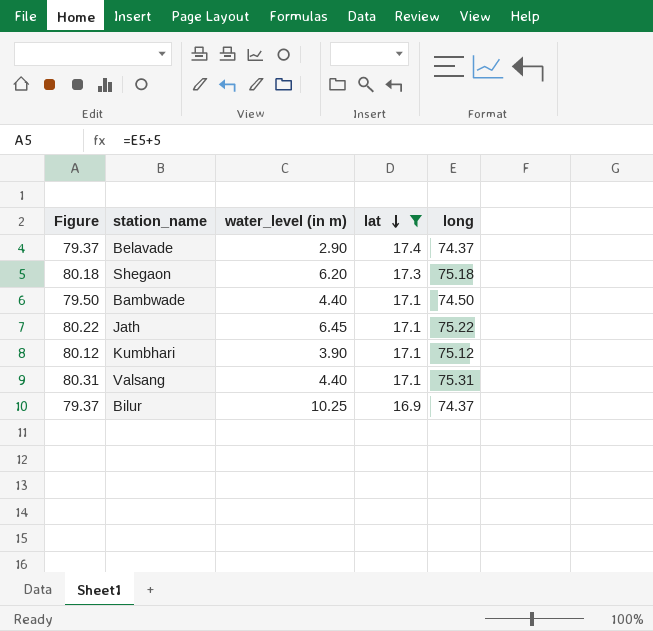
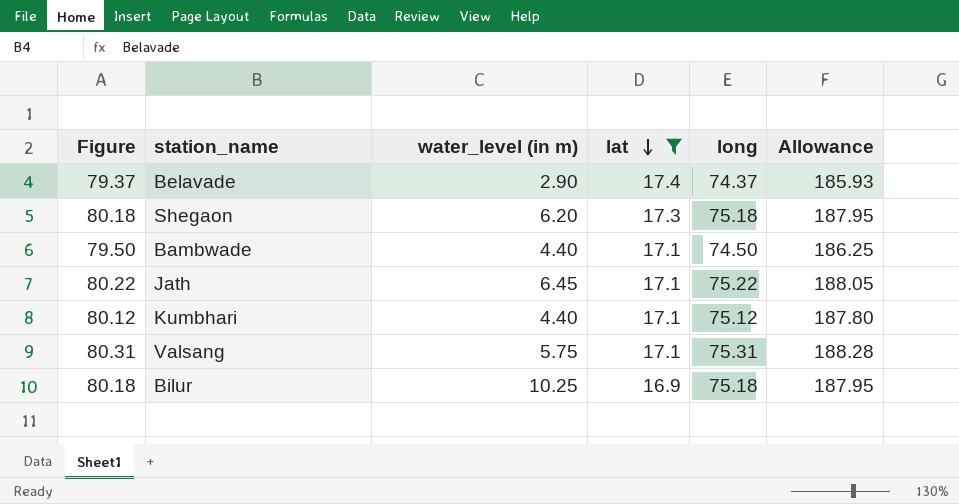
column Allowance | formula: none -> [long] * 2.5
Kumbhari | water_level (in m): 3.90 -> 4.40
Valsang | water_level (in m): 4.40 -> 5.75
Bilur | Figure: 79.37 -> 80.18
Bilur | long: 74.37 -> 75.18

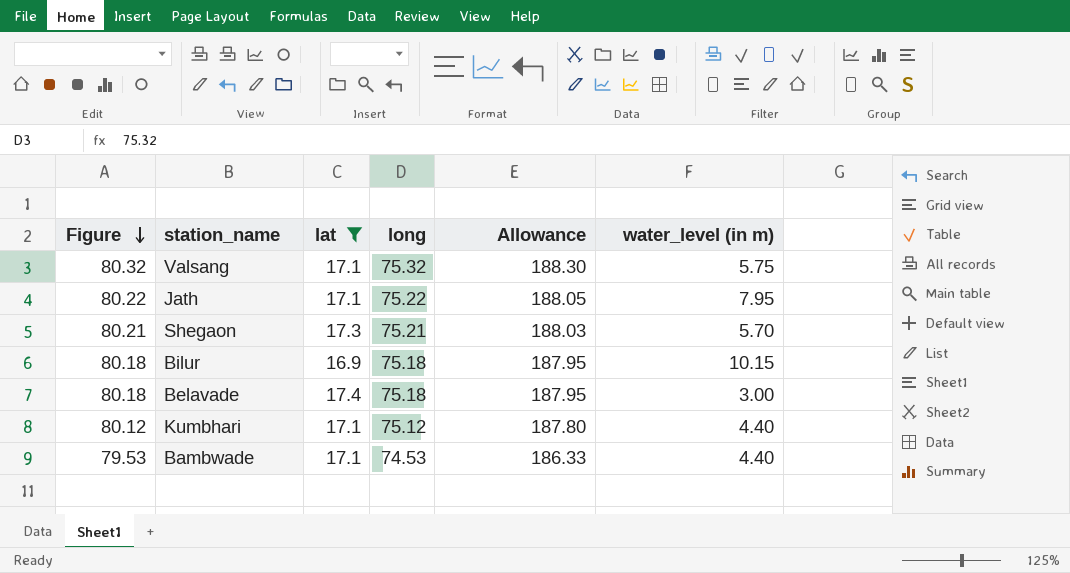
row order: lat descending -> Figure descending
column water_level (in m) | position: 3 -> 6
Valsang | Figure: 80.31 -> 80.32
Valsang | long: 75.31 -> 75.32
Valsang | Allowance: 188.28 -> 188.30
Jath | water_level (in m): 6.45 -> 7.95
Shegaon | Figure: 80.18 -> 80.21
Shegaon | long: 75.18 -> 75.21
Shegaon | Allowance: 187.95 -> 188.03
Shegaon | water_level (in m): 6.20 -> 5.70
Bilur | water_level (in m): 10.25 -> 10.15
Belavade | Figure: 79.37 -> 80.18
Belavade | long: 74.37 -> 75.18
Belavade | Allowance: 185.93 -> 187.95
Belavade | water_level (in m): 2.90 -> 3.00
Bambwade | Figure: 79.50 -> 79.53
Bambwade | long: 74.50 -> 74.53
Bambwade | Allowance: 186.25 -> 186.33

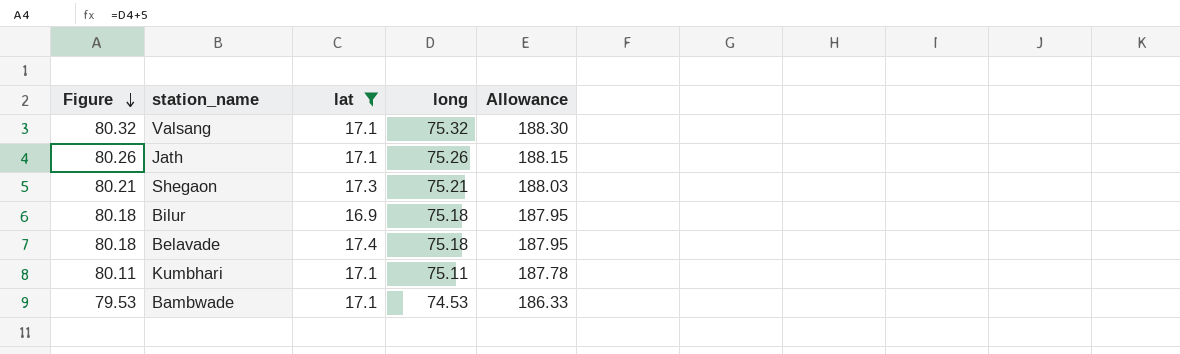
column water_level (in m) | position: 6 -> none
Jath | Figure: 80.22 -> 80.26
Jath | long: 75.22 -> 75.26
Jath | Allowance: 188.05 -> 188.15
Kumbhari | Figure: 80.12 -> 80.11
Kumbhari | long: 75.12 -> 75.11
Kumbhari | Allowance: 187.80 -> 187.78

